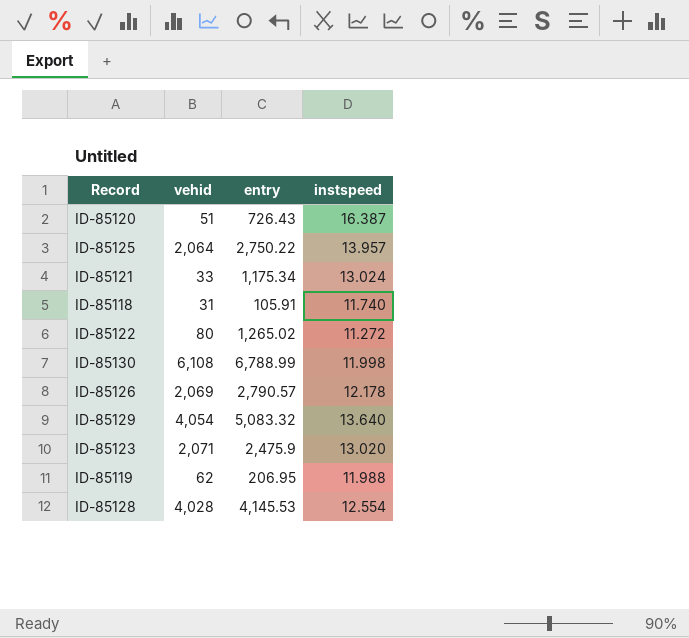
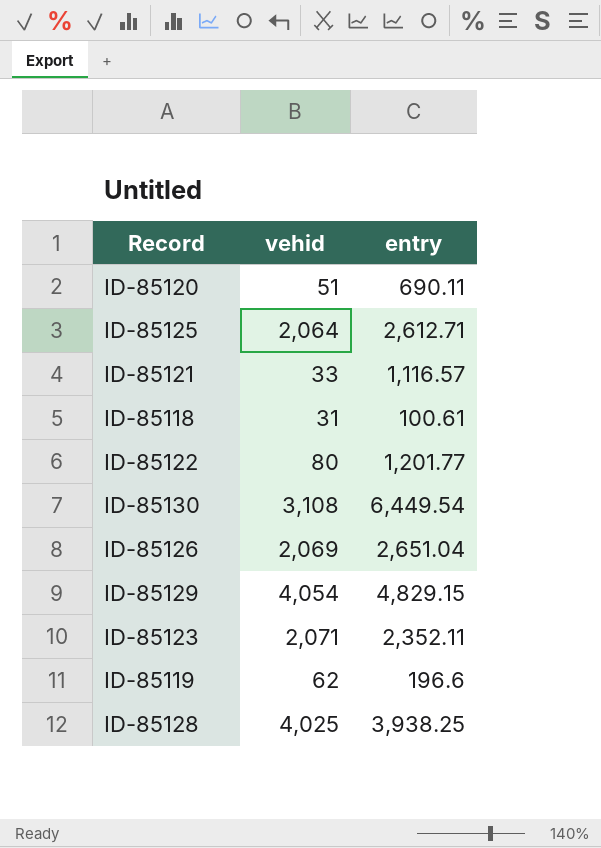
column instspeed | position: 4 -> none
ID-85120 | entry: 726.43 -> 690.11
ID-85125 | entry: 2,750.22 -> 2,612.71
ID-85121 | entry: 1,175.34 -> 1,116.57
ID-85118 | entry: 105.91 -> 100.61
ID-85122 | entry: 1,265.02 -> 1,201.77
ID-85130 | vehid: 6,108 -> 3,108
ID-85130 | entry: 6,788.99 -> 6,449.54
ID-85126 | entry: 2,790.57 -> 2,651.04
ID-85129 | entry: 5,083.32 -> 4,829.15
ID-85123 | entry: 2,475.9 -> 2,352.11
ID-85119 | entry: 206.95 -> 196.6
ID-85128 | vehid: 4,028 -> 4,025
ID-85128 | entry: 4,145.53 -> 3,938.25

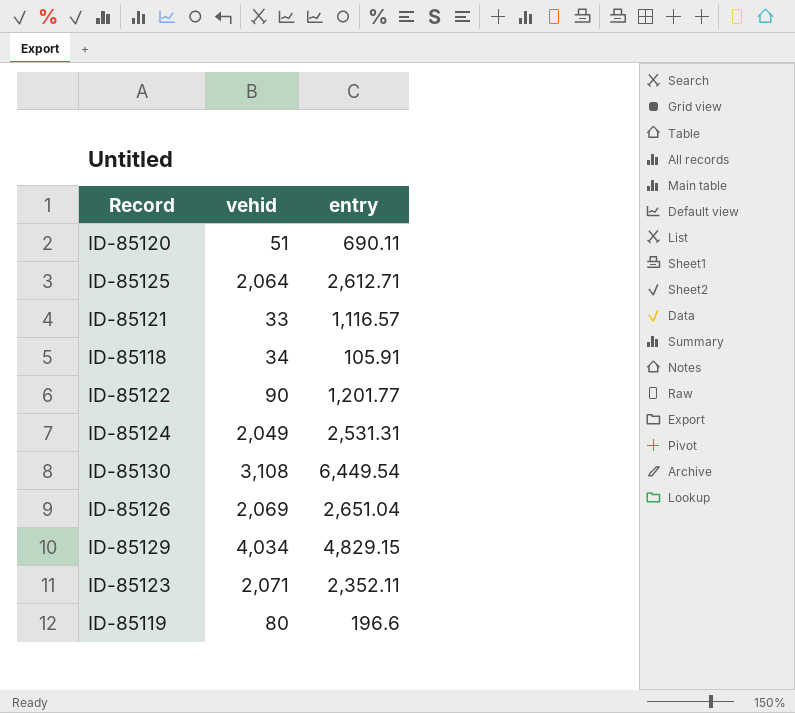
row ID-85128: 4,025 | 3,938.25 -> none
ID-85118 | vehid: 31 -> 34
ID-85118 | entry: 100.61 -> 105.91
ID-85122 | vehid: 80 -> 90
row ID-85124: none -> 2,049 | 2,531.31
ID-85129 | vehid: 4,054 -> 4,034
ID-85119 | vehid: 62 -> 80

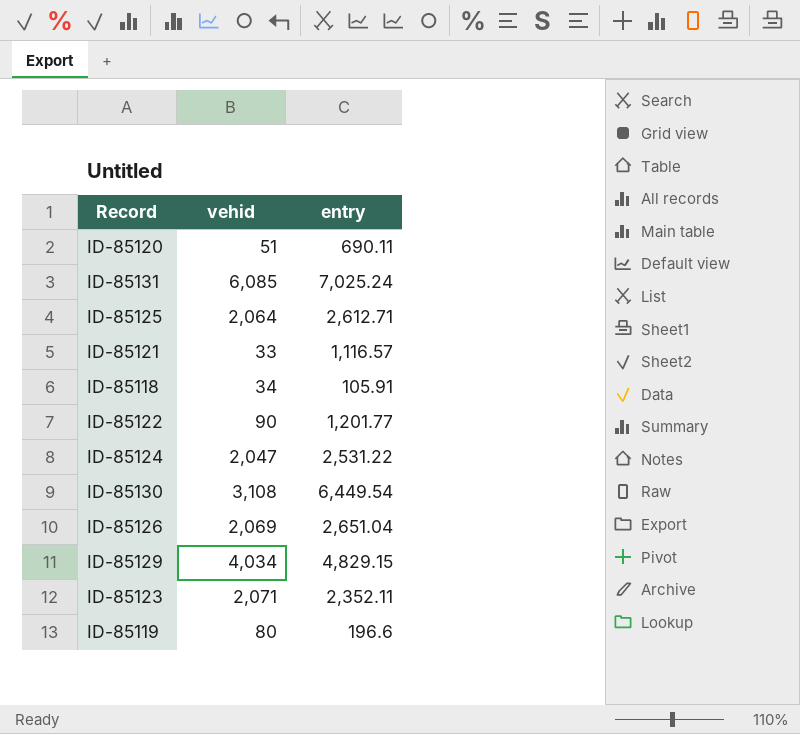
row ID-85131: none -> 6,085 | 7,025.24
ID-85124 | vehid: 2,049 -> 2,047
ID-85124 | entry: 2,531.31 -> 2,531.22

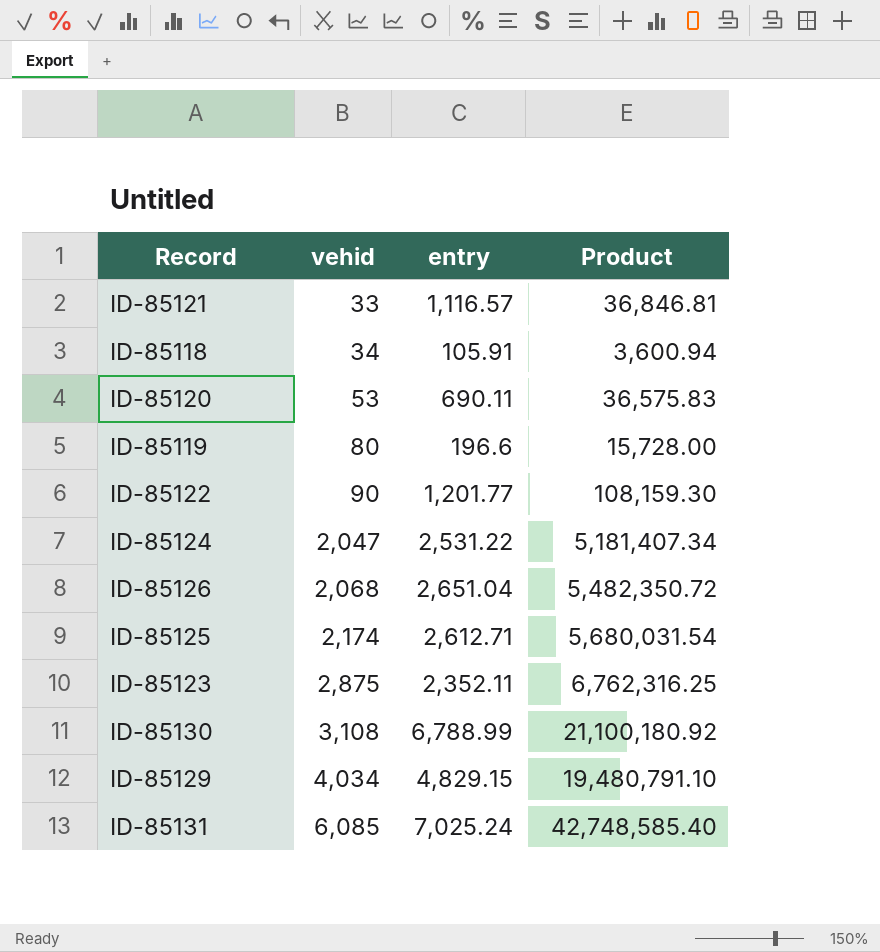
row order: none -> vehid ascending
column Product | formula: none -> [vehid] * [entry]
ID-85120 | vehid: 51 -> 53
ID-85126 | vehid: 2,069 -> 2,068
ID-85125 | vehid: 2,064 -> 2,174
ID-85123 | vehid: 2,071 -> 2,875
ID-85130 | entry: 6,449.54 -> 6,788.99

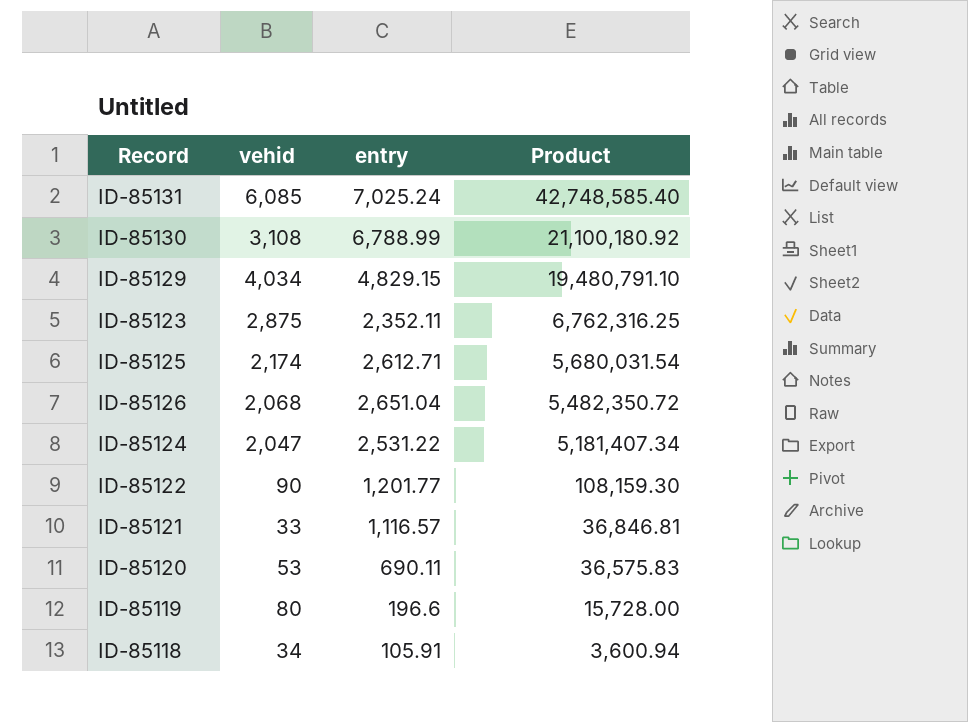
row order: vehid ascending -> Product descending

